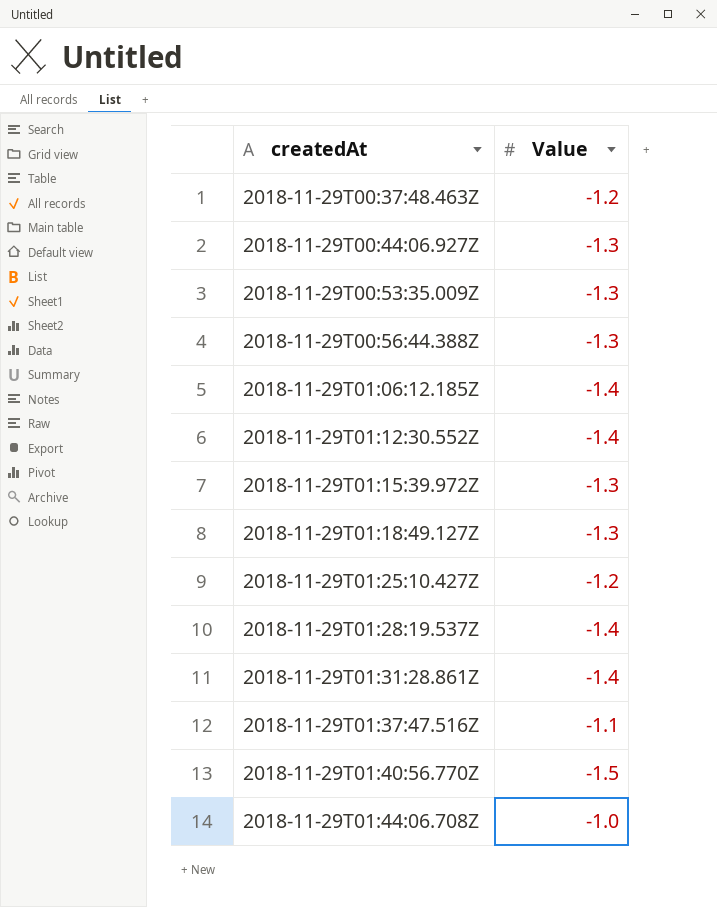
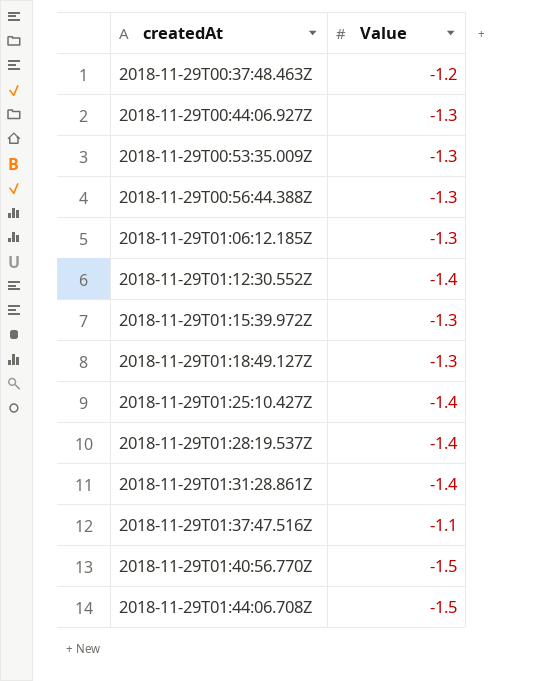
2018-11-29T01:06:12.185Z | Value: -1.4 -> -1.3
2018-11-29T01:25:10.427Z | Value: -1.2 -> -1.4
2018-11-29T01:44:06.708Z | Value: -1.0 -> -1.5

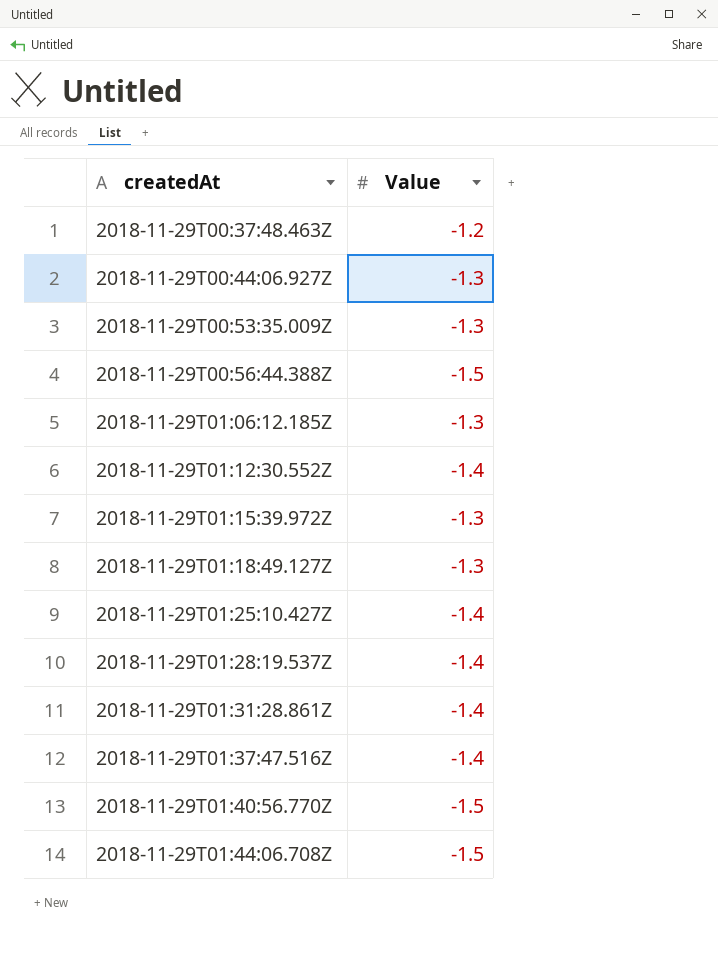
2018-11-29T00:56:44.388Z | Value: -1.3 -> -1.5
2018-11-29T01:37:47.516Z | Value: -1.1 -> -1.4

